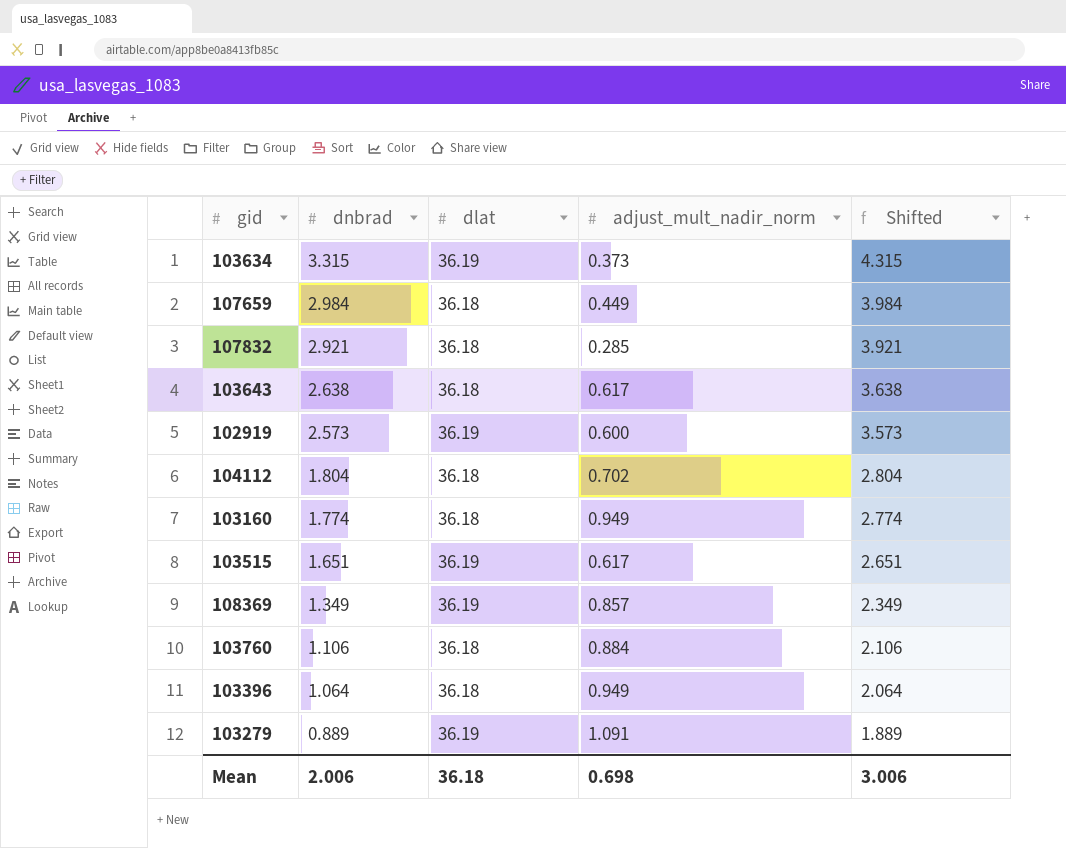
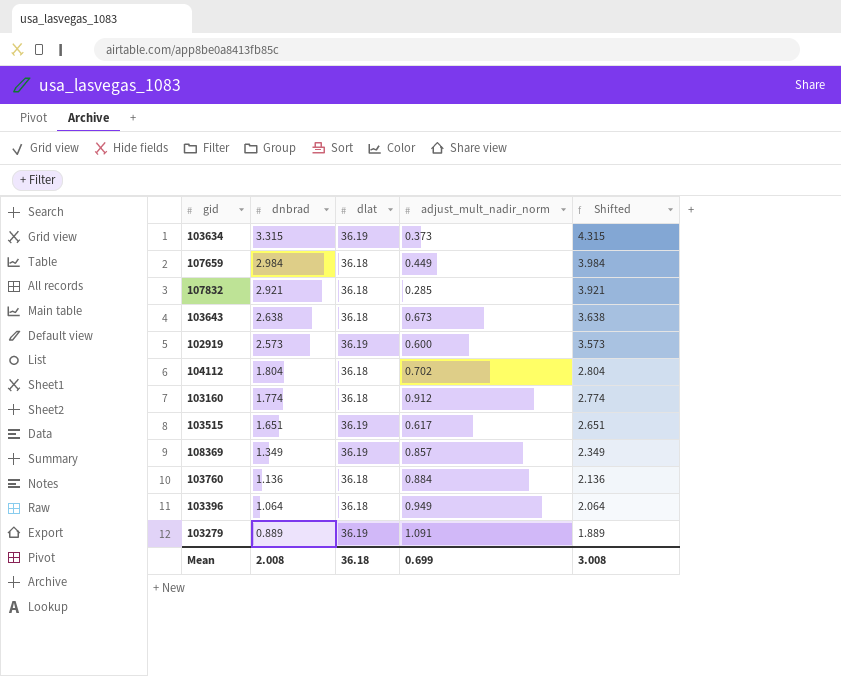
103643 | adjust_mult_nadir_norm: 0.617 -> 0.673
103160 | adjust_mult_nadir_norm: 0.949 -> 0.912
103760 | dnbrad: 1.106 -> 1.136
103760 | Shifted: 2.106 -> 2.136
Mean | dnbrad: 2.006 -> 2.008
Mean | adjust_mult_nadir_norm: 0.698 -> 0.699
Mean | Shifted: 3.006 -> 3.008

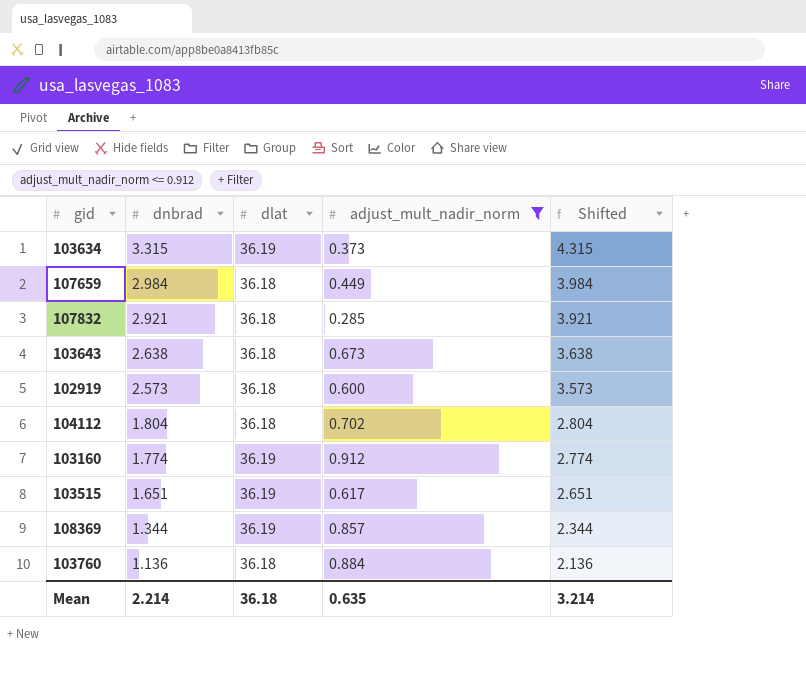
filter: none -> adjust_mult_nadir_norm <= 0.912
102919 | dlat: 36.19 -> 36.18
103160 | dlat: 36.18 -> 36.19
108369 | dnbrad: 1.349 -> 1.344
108369 | Shifted: 2.349 -> 2.344
Mean | dnbrad: 2.008 -> 2.214
Mean | adjust_mult_nadir_norm: 0.699 -> 0.635
Mean | Shifted: 3.008 -> 3.214

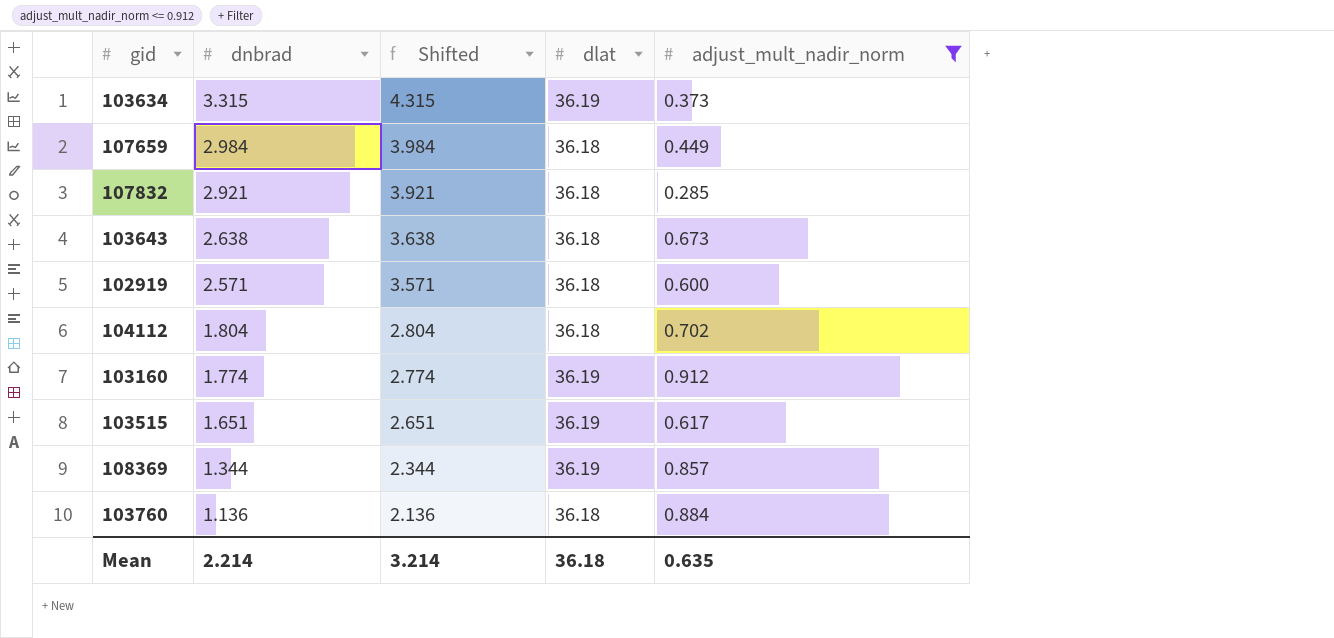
column Shifted | position: 5 -> 3
102919 | dnbrad: 2.573 -> 2.571
102919 | Shifted: 3.573 -> 3.571

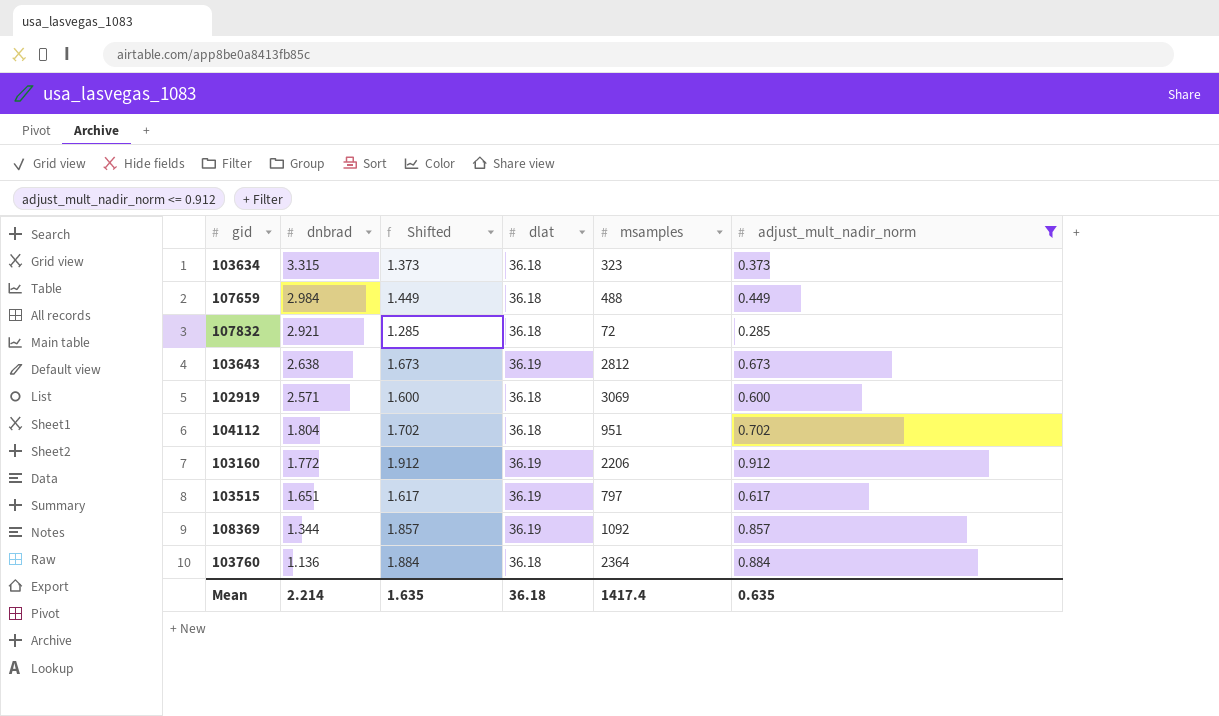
column Shifted | formula: [dnbrad] + 1 -> [adjust_mult_nadir_norm] + 1
column msamples | position: none -> 5
103634 | dlat: 36.19 -> 36.18
103643 | dlat: 36.18 -> 36.19
103160 | dnbrad: 1.774 -> 1.772
Mean | Shifted: 3.214 -> 1.635

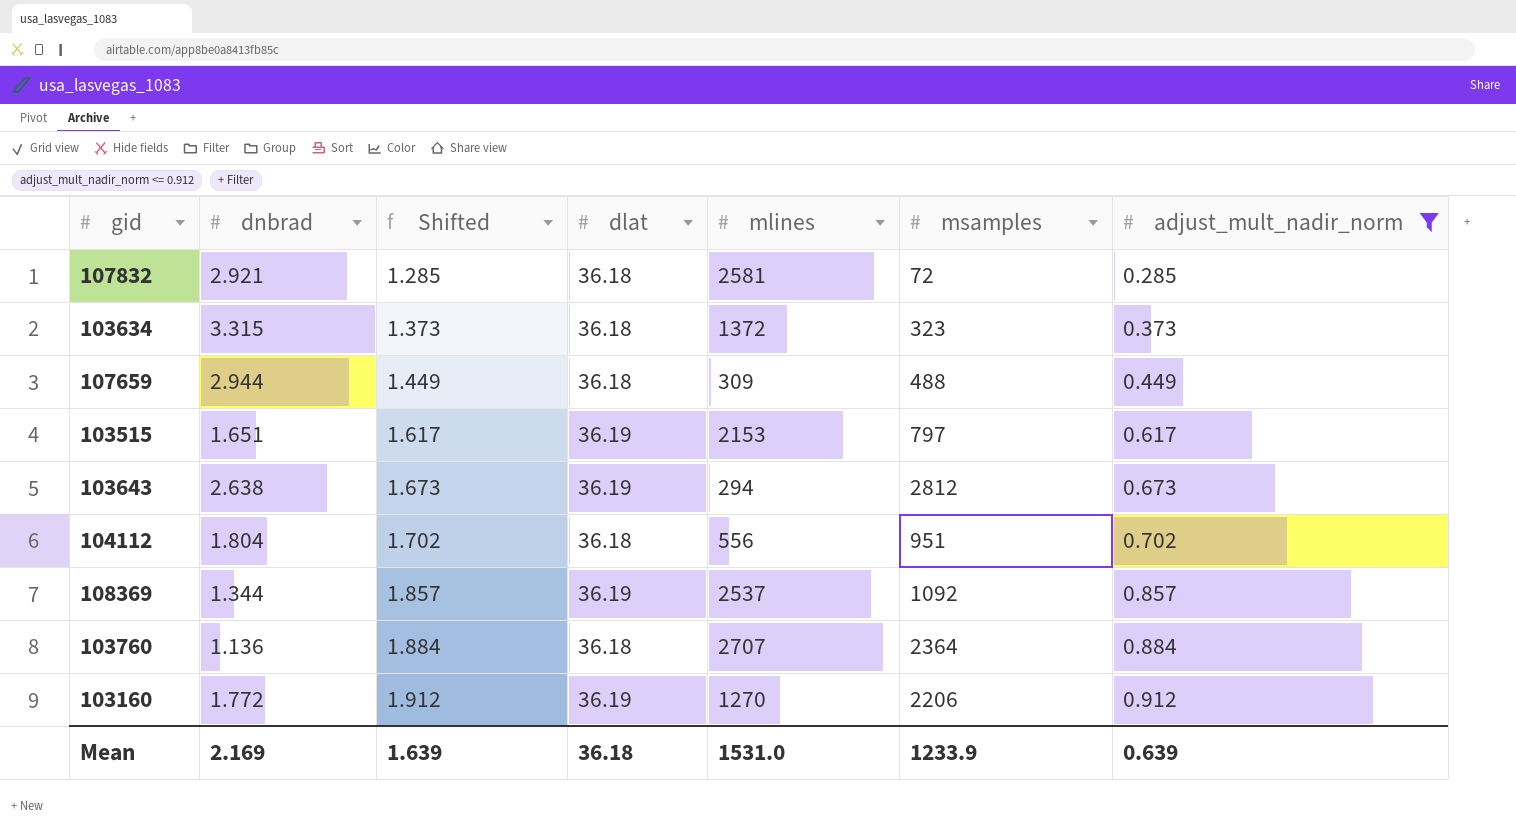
row order: dnbrad descending -> Shifted ascending
column mlines | position: none -> 5
row 102919: 2.571 | 1.600 | 36.18 | 3069 | 0.600 -> none
107659 | dnbrad: 2.984 -> 2.944
Mean | dnbrad: 2.214 -> 2.169
Mean | Shifted: 1.635 -> 1.639
Mean | msamples: 1417.4 -> 1233.9
Mean | adjust_mult_nadir_norm: 0.635 -> 0.639

